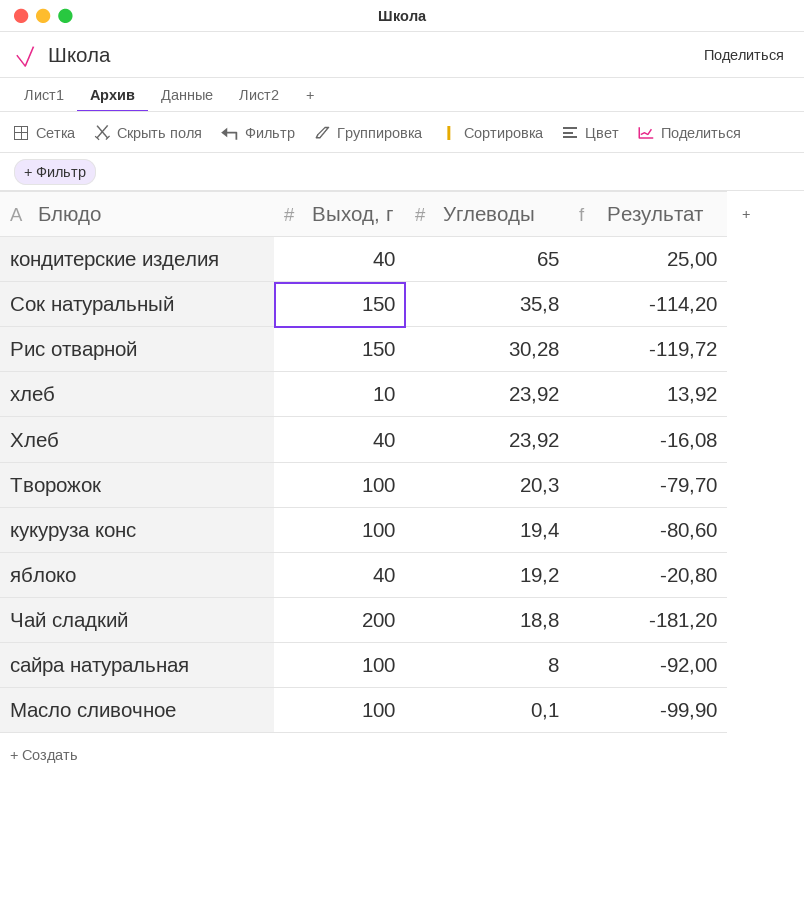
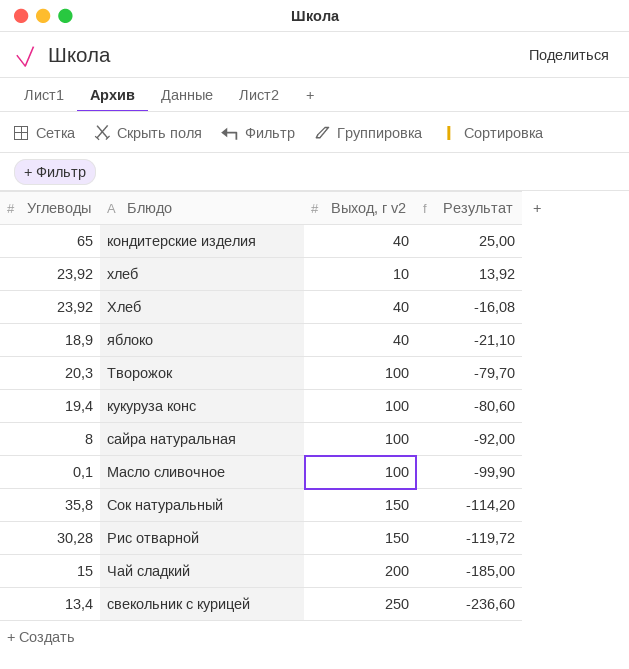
row order: Углеводы descending -> Результат descending
column Углеводы | position: 3 -> 1
column name: Выход, г -> Выход, г v2
яблоко | Углеводы: 19,2 -> 18,9
яблоко | Результат: -20,80 -> -21,10
Чай сладкий | Углеводы: 18,8 -> 15
Чай сладкий | Результат: -181,20 -> -185,00
row свекольник с курицей: none -> 13,4 | 250 | -236,60

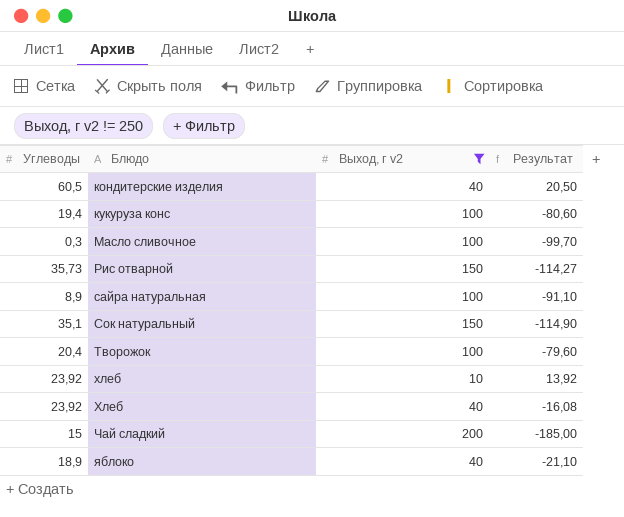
filter: none -> Выход, г v2 != 250
row order: Результат descending -> Блюдо ascending
кондитерские изделия | Углеводы: 65 -> 60,5
кондитерские изделия | Результат: 25,00 -> 20,50
Масло сливочное | Углеводы: 0,1 -> 0,3
Масло сливочное | Результат: -99,90 -> -99,70
Рис отварной | Углеводы: 30,28 -> 35,73
Рис отварной | Результат: -119,72 -> -114,27
сайра натуральная | Углеводы: 8 -> 8,9
сайра натуральная | Результат: -92,00 -> -91,10
Сок натуральный | Углеводы: 35,8 -> 35,1
Сок натуральный | Результат: -114,20 -> -114,90
Творожок | Углеводы: 20,3 -> 20,4
Творожок | Результат: -79,70 -> -79,60

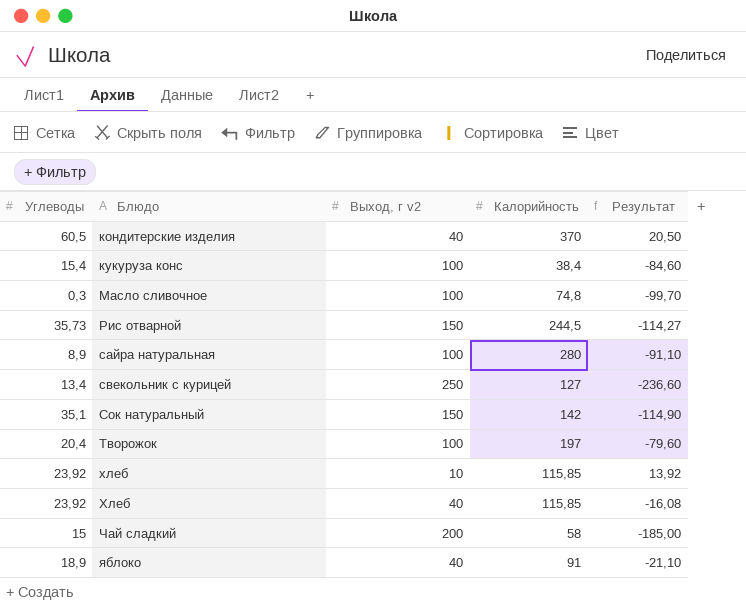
filter: Выход, г v2 != 250 -> none
column Калорийность | position: none -> 4
кукуруза конс | Углеводы: 19,4 -> 15,4
кукуруза конс | Результат: -80,60 -> -84,60

